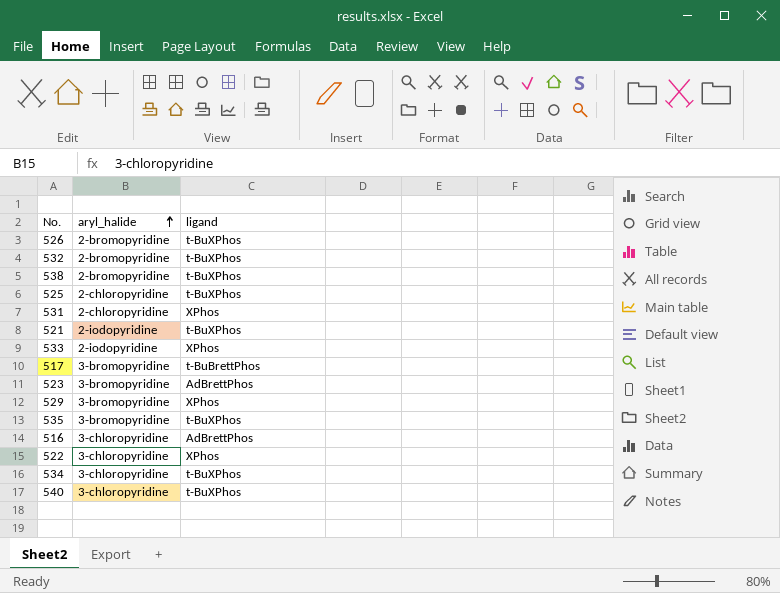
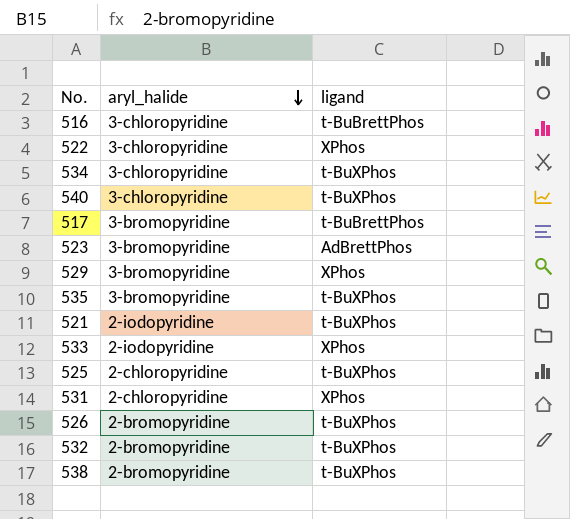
row order: aryl_halide ascending -> aryl_halide descending
516 | ligand: AdBrettPhos -> t-BuBrettPhos

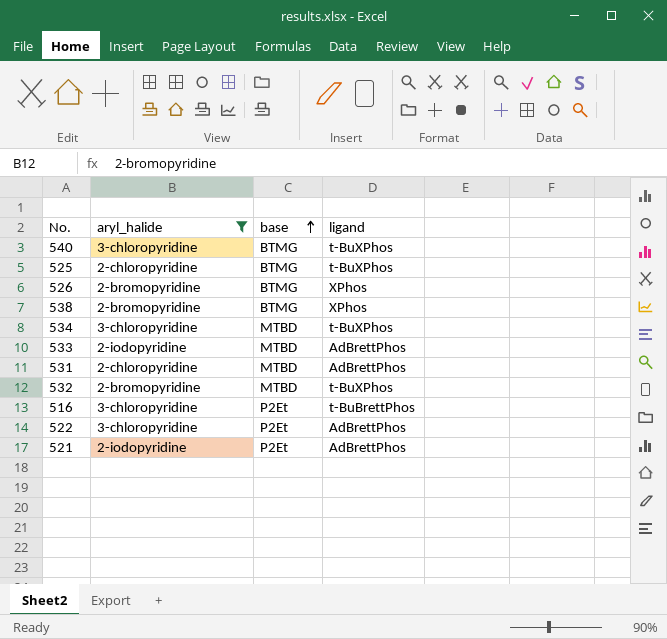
filter: none -> aryl_halide != 3-bromopyridine
row order: aryl_halide descending -> base ascending
column base | position: none -> 3
526 | ligand: t-BuXPhos -> XPhos
538 | ligand: t-BuXPhos -> XPhos
533 | ligand: XPhos -> AdBrettPhos
531 | ligand: XPhos -> AdBrettPhos
522 | ligand: XPhos -> AdBrettPhos
521 | ligand: t-BuXPhos -> AdBrettPhos

